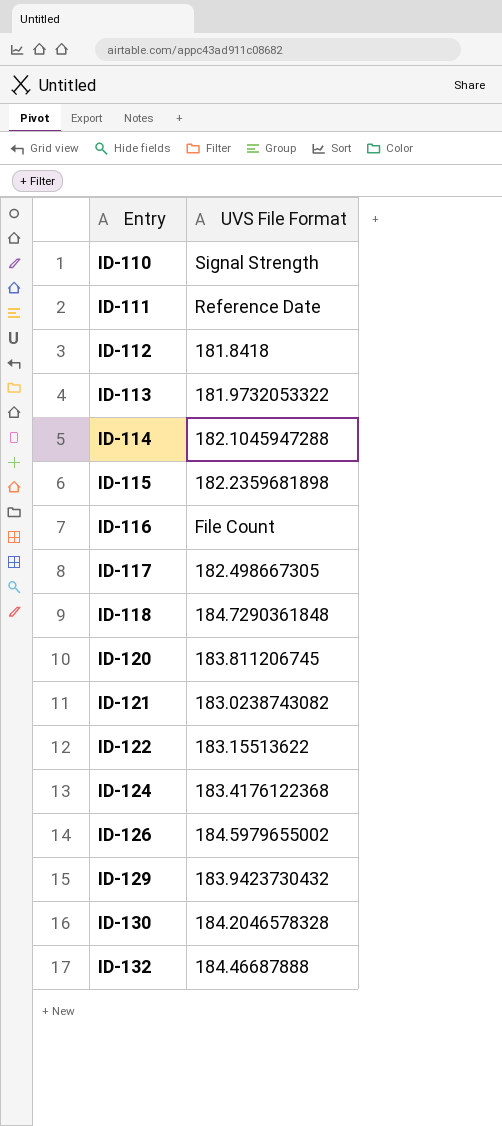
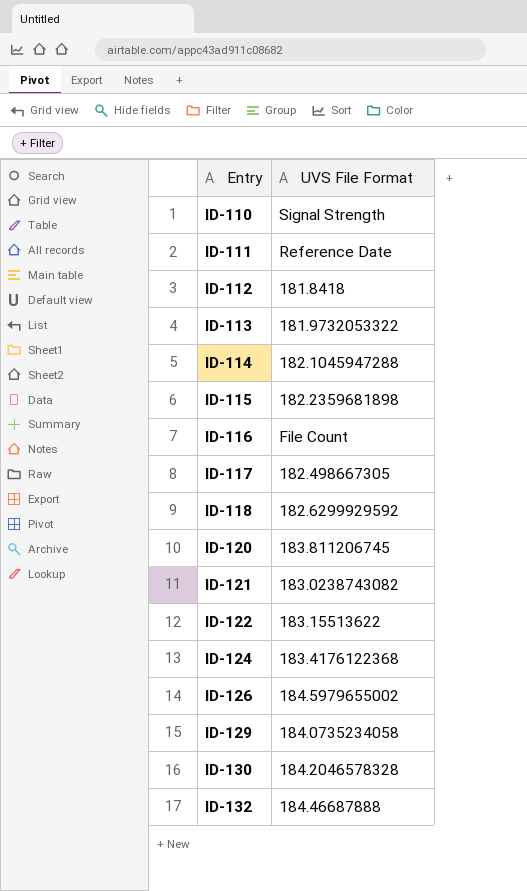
ID-118 | UVS File Format: 184.7290361848 -> 182.6299929592
ID-129 | UVS File Format: 183.9423730432 -> 184.0735234058

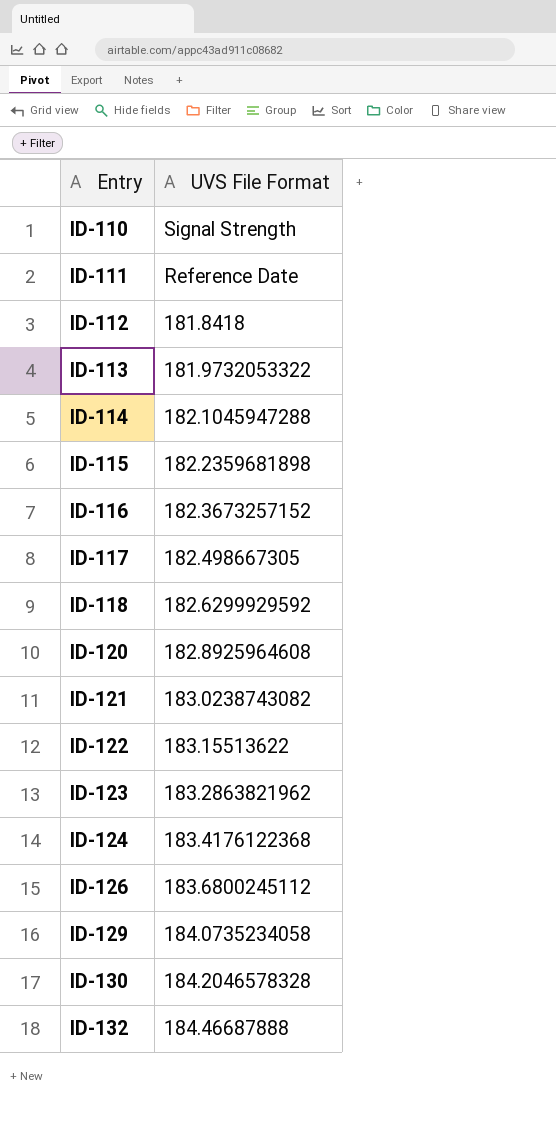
ID-116 | UVS File Format: File Count -> 182.3673257152
ID-120 | UVS File Format: 183.811206745 -> 182.8925964608
row ID-123: none -> 183.2863821962
ID-126 | UVS File Format: 184.5979655002 -> 183.6800245112

